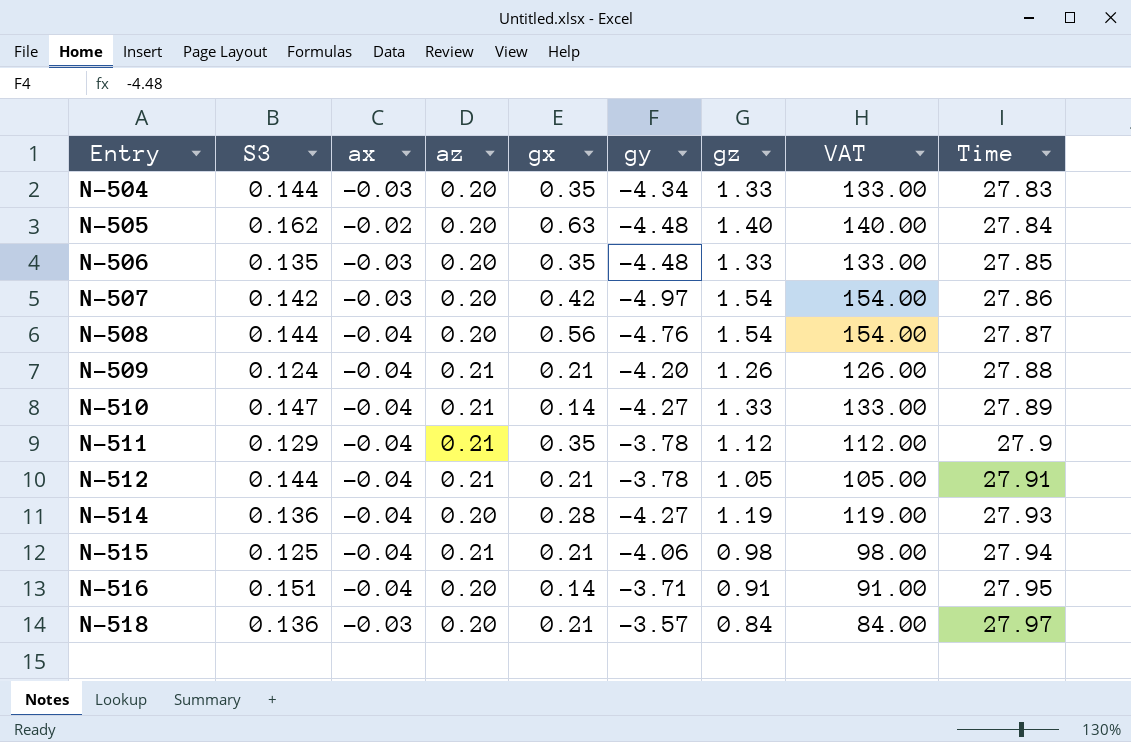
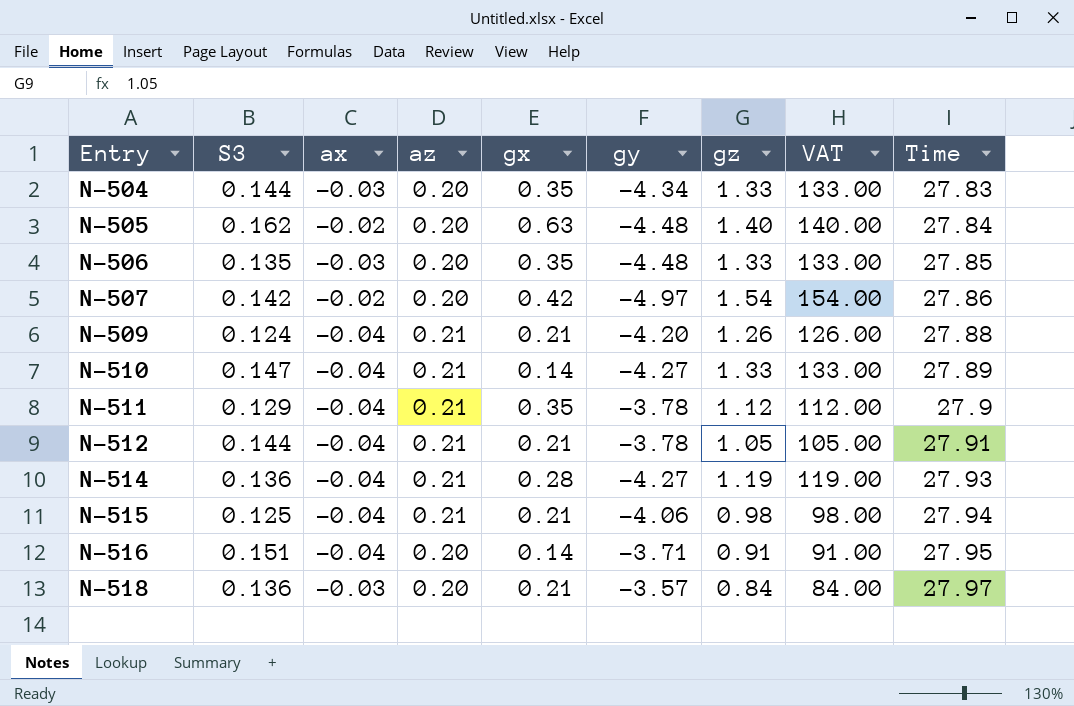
row N-508: 0.144 | -0.04 | 0.20 | 0.56 | -4.76 | 1.54 | 154.00 | 27.87 -> none
N-507 | ax: -0.03 -> -0.02
N-514 | az: 0.20 -> 0.21

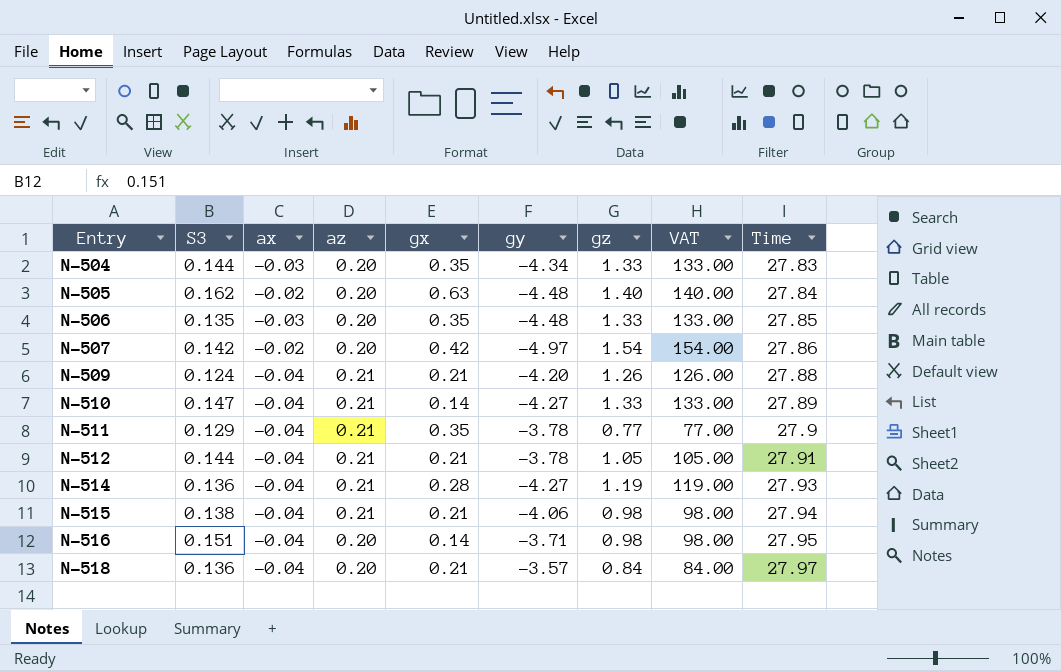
N-511 | gz: 1.12 -> 0.77
N-511 | VAT: 112.00 -> 77.00
N-515 | S3: 0.125 -> 0.138
N-516 | gz: 0.91 -> 0.98
N-516 | VAT: 91.00 -> 98.00
N-518 | ax: -0.03 -> -0.04

